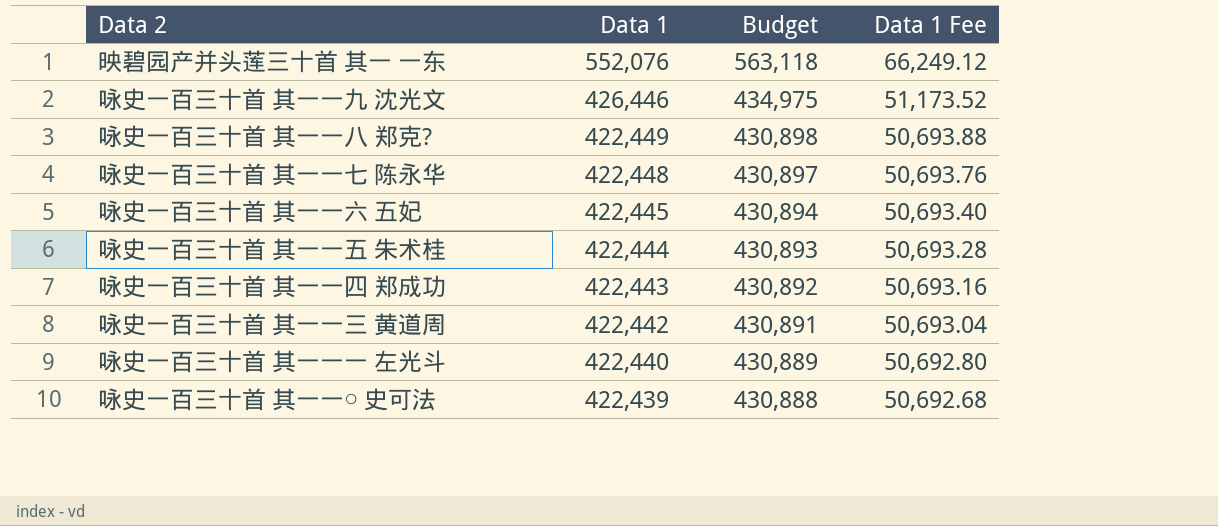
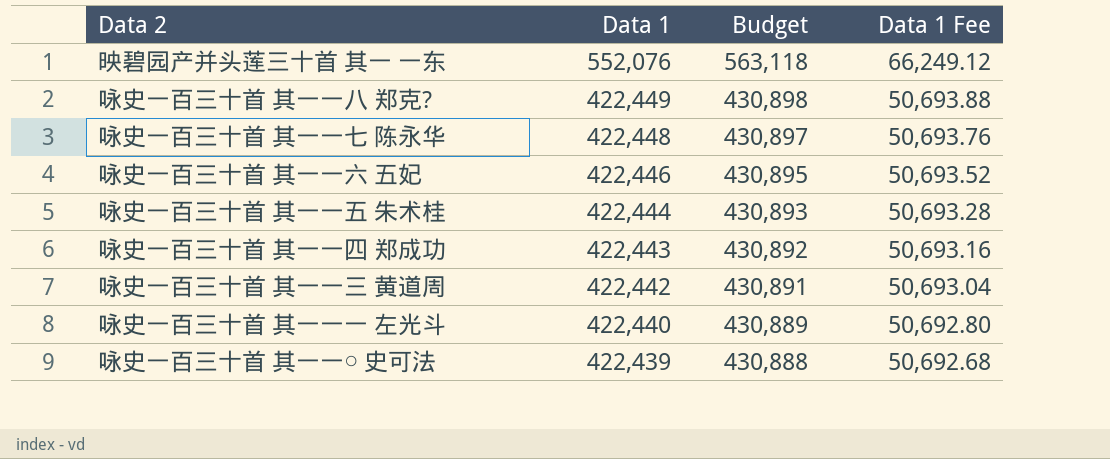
row 咏史一百三十首 其一一九 沈光文: 426,446 | 434,975 | 51,173.52 -> none
咏史一百三十首 其一一六 五妃 | Data 1: 422,445 -> 422,446
咏史一百三十首 其一一六 五妃 | Budget: 430,894 -> 430,895
咏史一百三十首 其一一六 五妃 | Data 1 Fee: 50,693.40 -> 50,693.52

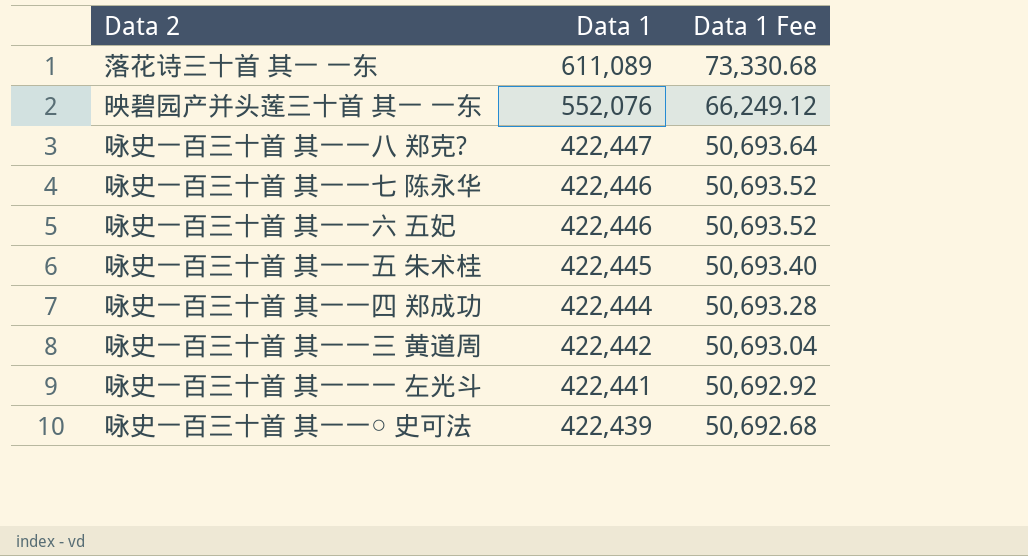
column Budget | formula: [Data 1] * 1.02 -> none
row 落花诗三十首 其一 一东: none -> 611,089 | 73,330.68
咏史一百三十首 其一一八 郑克? | Data 1: 422,449 -> 422,447
咏史一百三十首 其一一八 郑克? | Data 1 Fee: 50,693.88 -> 50,693.64
咏史一百三十首 其一一七 陈永华 | Data 1: 422,448 -> 422,446
咏史一百三十首 其一一七 陈永华 | Data 1 Fee: 50,693.76 -> 50,693.52
咏史一百三十首 其一一五 朱术桂 | Data 1: 422,444 -> 422,445
咏史一百三十首 其一一五 朱术桂 | Data 1 Fee: 50,693.28 -> 50,693.40
咏史一百三十首 其一一四 郑成功 | Data 1: 422,443 -> 422,444
咏史一百三十首 其一一四 郑成功 | Data 1 Fee: 50,693.16 -> 50,693.28
咏史一百三十首 其一一一 左光斗 | Data 1: 422,440 -> 422,441
咏史一百三十首 其一一一 左光斗 | Data 1 Fee: 50,692.80 -> 50,692.92

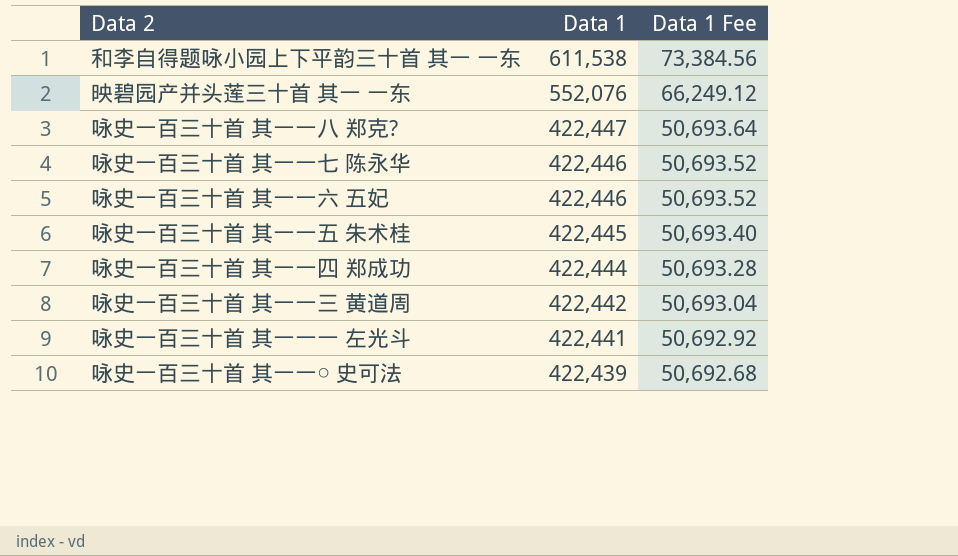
row 落花诗三十首 其一 一东: 611,089 | 73,330.68 -> none
row 和李自得题咏小园上下平韵三十首 其一 一东: none -> 611,538 | 73,384.56

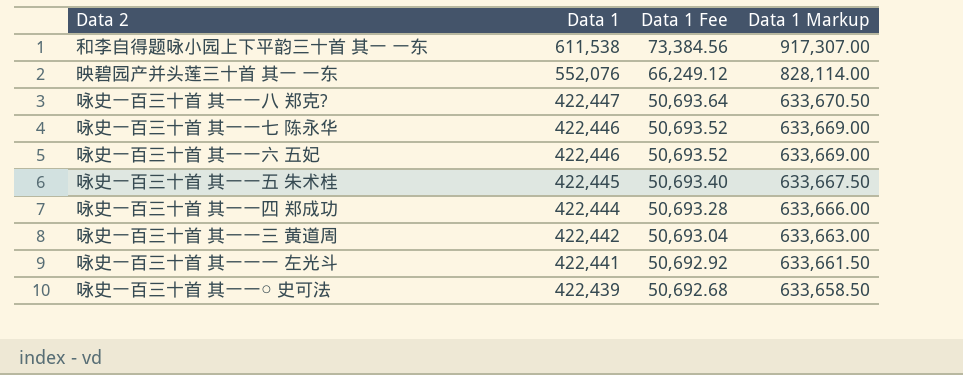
column Data 1 Markup | formula: none -> [Data 1] * 1.5

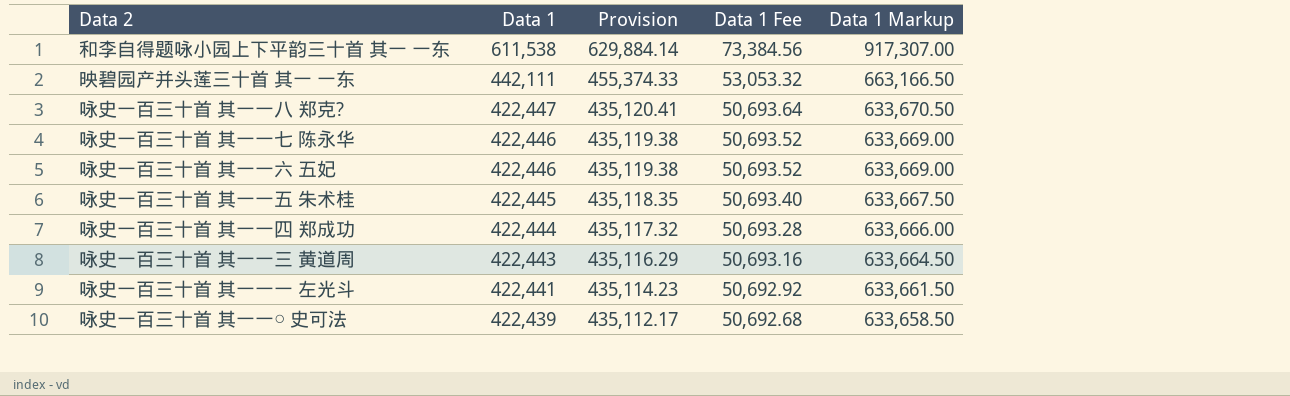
column Provision | formula: none -> [Data 1] * 1.03
映碧园产并头莲三十首 其一 一东 | Data 1: 552,076 -> 442,111
映碧园产并头莲三十首 其一 一东 | Data 1 Fee: 66,249.12 -> 53,053.32
映碧园产并头莲三十首 其一 一东 | Data 1 Markup: 828,114.00 -> 663,166.50
咏史一百三十首 其一一三 黄道周 | Data 1: 422,442 -> 422,443
咏史一百三十首 其一一三 黄道周 | Data 1 Fee: 50,693.04 -> 50,693.16
咏史一百三十首 其一一三 黄道周 | Data 1 Markup: 633,663.00 -> 633,664.50

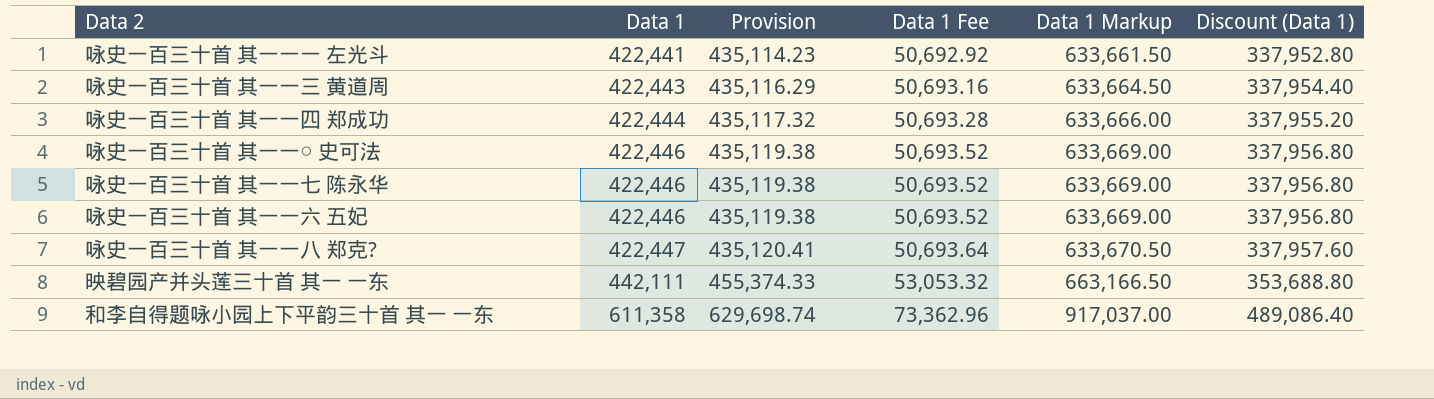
row order: Data 1 descending -> Data 1 ascending
column Discount (Data 1) | formula: none -> [Data 1] * 0.8
row 咏史一百三十首 其一一五 朱术桂: 422,445 | 435,118.35 | 50,693.40 | 633,667.50 -> none
咏史一百三十首 其一一○ 史可法 | Data 1: 422,439 -> 422,446
咏史一百三十首 其一一○ 史可法 | Provision: 435,112.17 -> 435,119.38
咏史一百三十首 其一一○ 史可法 | Data 1 Fee: 50,692.68 -> 50,693.52
咏史一百三十首 其一一○ 史可法 | Data 1 Markup: 633,658.50 -> 633,669.00
和李自得题咏小园上下平韵三十首 其一 一东 | Data 1: 611,538 -> 611,358
和李自得题咏小园上下平韵三十首 其一 一东 | Provision: 629,884.14 -> 629,698.74
和李自得题咏小园上下平韵三十首 其一 一东 | Data 1 Fee: 73,384.56 -> 73,362.96
和李自得题咏小园上下平韵三十首 其一 一东 | Data 1 Markup: 917,307.00 -> 917,037.00

